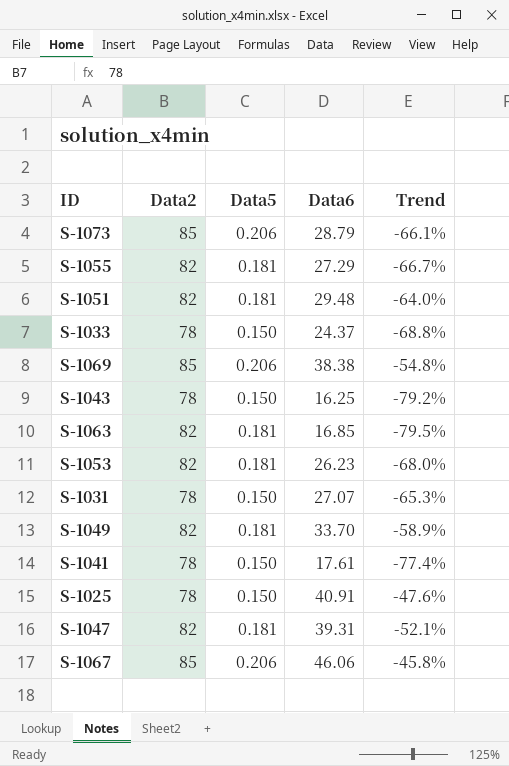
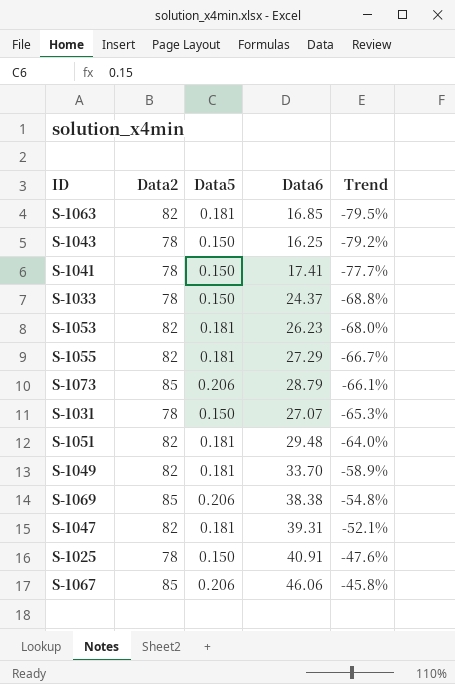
row order: none -> Trend ascending
S-1041 | Data6: 17.61 -> 17.41
S-1041 | Trend: -77.4% -> -77.7%

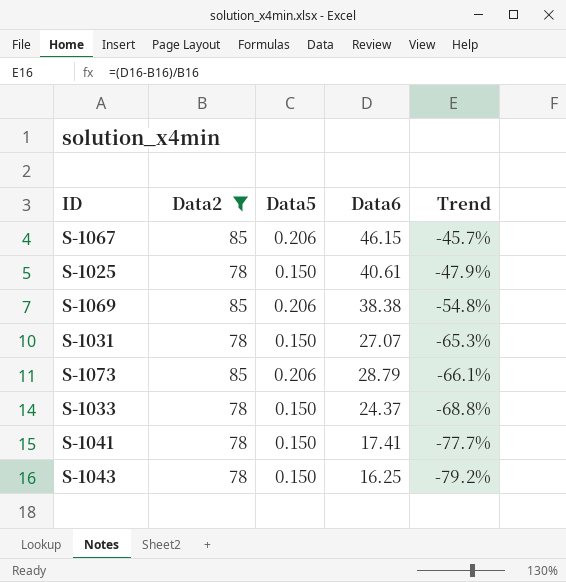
filter: none -> Data2 != 82
row order: Trend ascending -> Trend descending
S-1067 | Data6: 46.06 -> 46.15
S-1067 | Trend: -45.8% -> -45.7%
S-1025 | Data6: 40.91 -> 40.61
S-1025 | Trend: -47.6% -> -47.9%

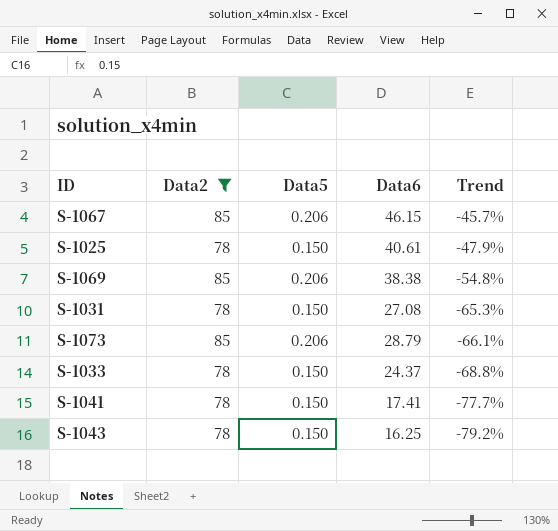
S-1031 | Data6: 27.07 -> 27.08

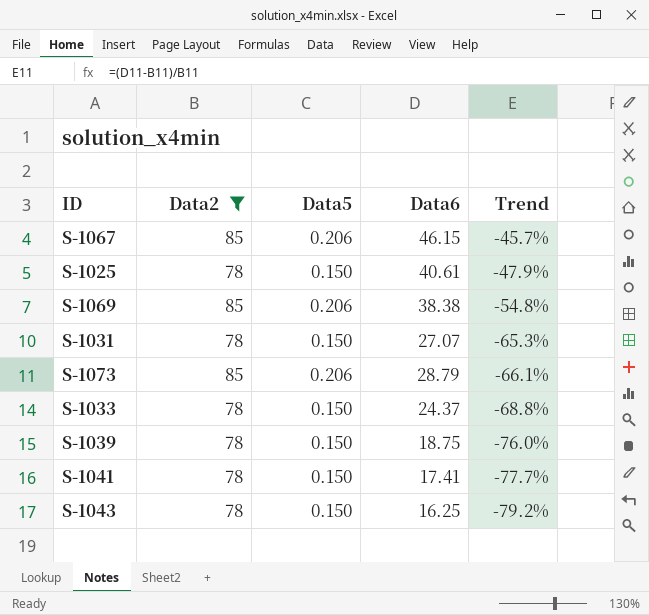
S-1031 | Data6: 27.08 -> 27.07
row S-1039: none -> 78 | 0.150 | 18.75 | -76.0%

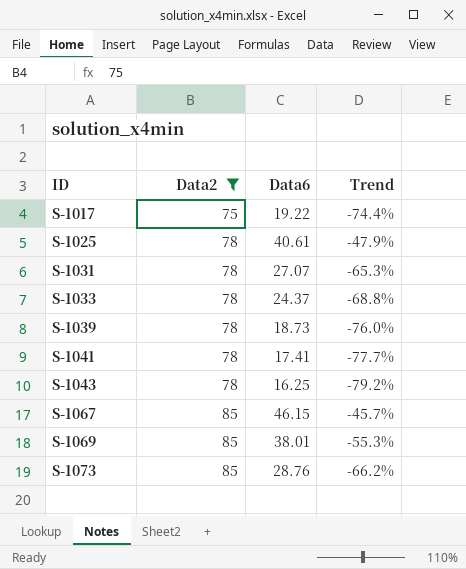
row order: Trend descending -> ID ascending
column Data5 | position: 3 -> none
row S-1017: none -> 75 | 19.22 | -74.4%
S-1039 | Data6: 18.75 -> 18.73
S-1069 | Data6: 38.38 -> 38.01
S-1069 | Trend: -54.8% -> -55.3%
S-1073 | Data6: 28.79 -> 28.76
S-1073 | Trend: -66.1% -> -66.2%

